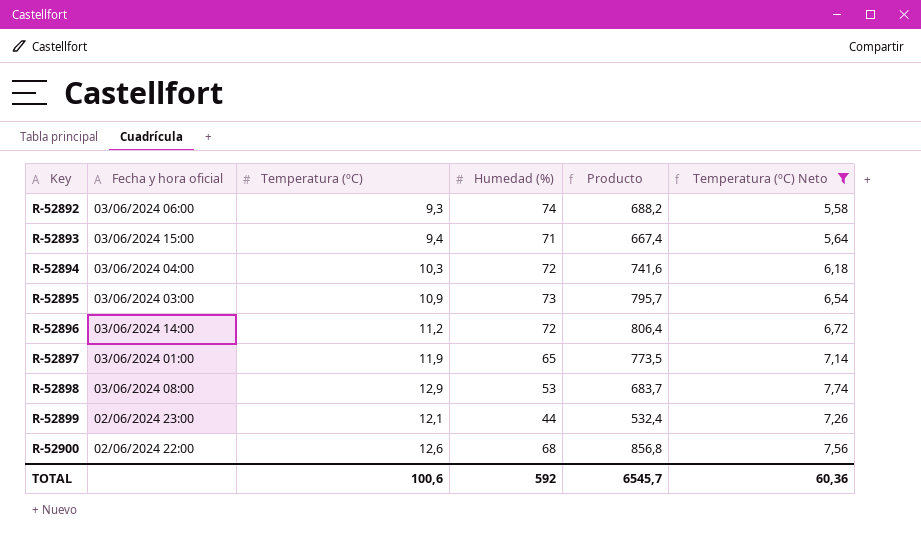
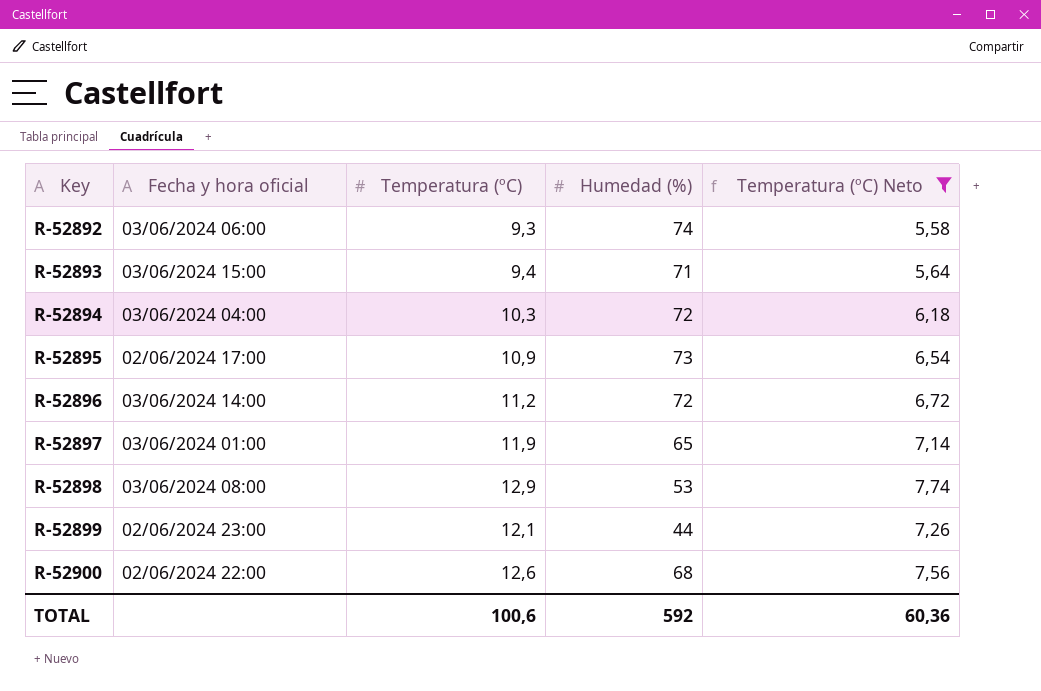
column Producto | formula: [Temperatura (ºC)] * [Humedad (%)] -> none
R-52895 | Fecha y hora oficial: 03/06/2024 03:00 -> 02/06/2024 17:00

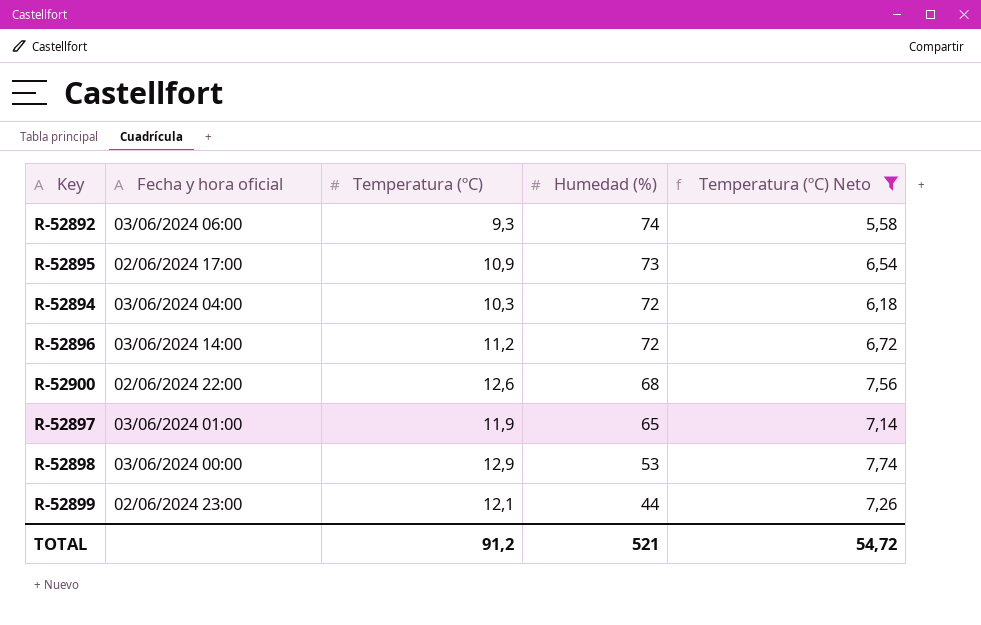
row order: Key ascending -> Humedad (%) descending
row R-52893: 03/06/2024 15:00 | 9,4 | 71 | 5,64 -> none
R-52898 | Fecha y hora oficial: 03/06/2024 08:00 -> 03/06/2024 00:00
TOTAL | Temperatura (ºC): 100,6 -> 91,2
TOTAL | Humedad (%): 592 -> 521
TOTAL | Temperatura (ºC) Neto: 60,36 -> 54,72

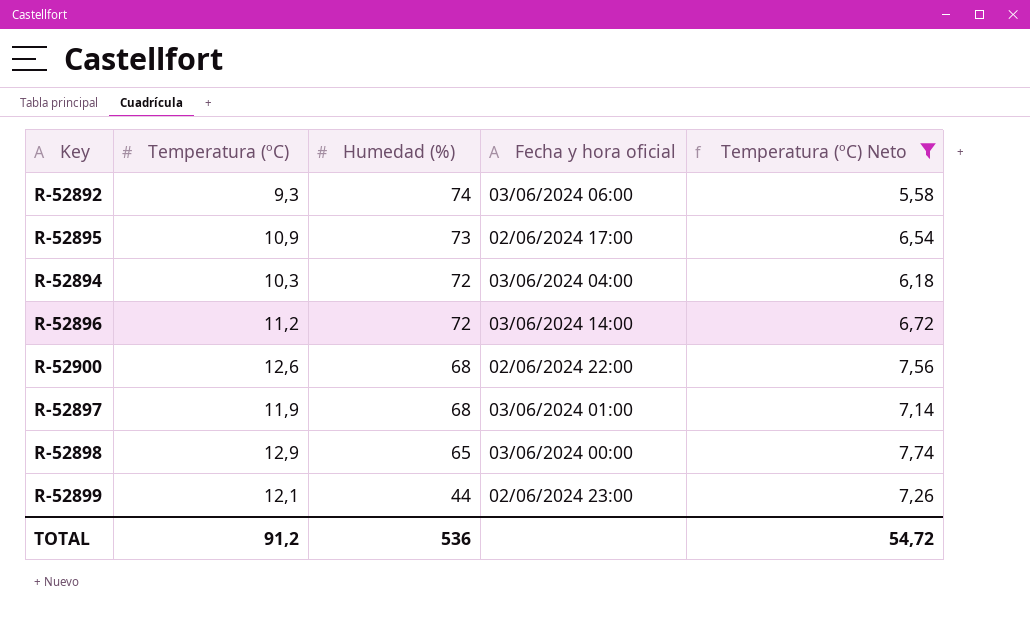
column Fecha y hora oficial | position: 2 -> 4
R-52897 | Humedad (%): 65 -> 68
R-52898 | Humedad (%): 53 -> 65
TOTAL | Humedad (%): 521 -> 536

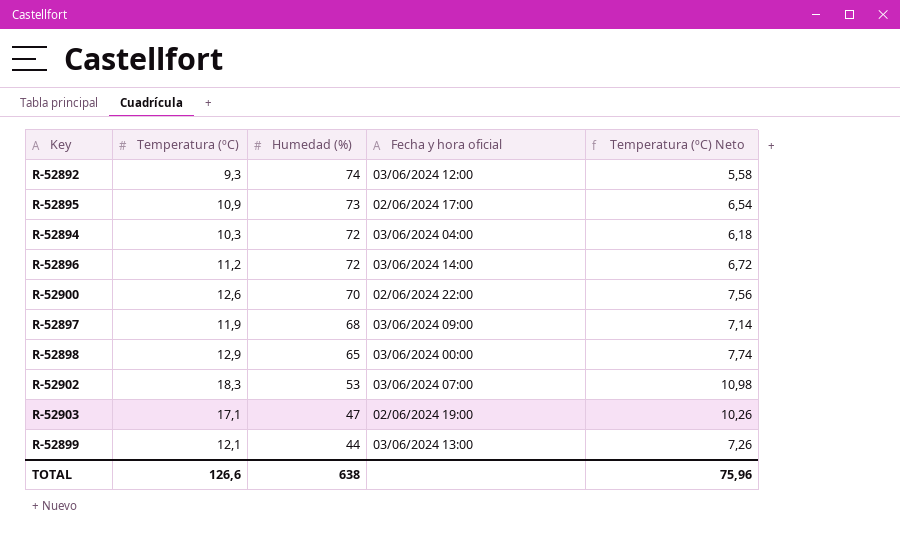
filter: Temperatura (ºC) Neto <= 7,74 -> none
R-52892 | Fecha y hora oficial: 03/06/2024 06:00 -> 03/06/2024 12:00
R-52900 | Humedad (%): 68 -> 70
R-52897 | Fecha y hora oficial: 03/06/2024 01:00 -> 03/06/2024 09:00
R-52899 | Fecha y hora oficial: 02/06/2024 23:00 -> 03/06/2024 13:00
TOTAL | Temperatura (ºC): 91,2 -> 126,6
TOTAL | Humedad (%): 536 -> 638
TOTAL | Temperatura (ºC) Neto: 54,72 -> 75,96

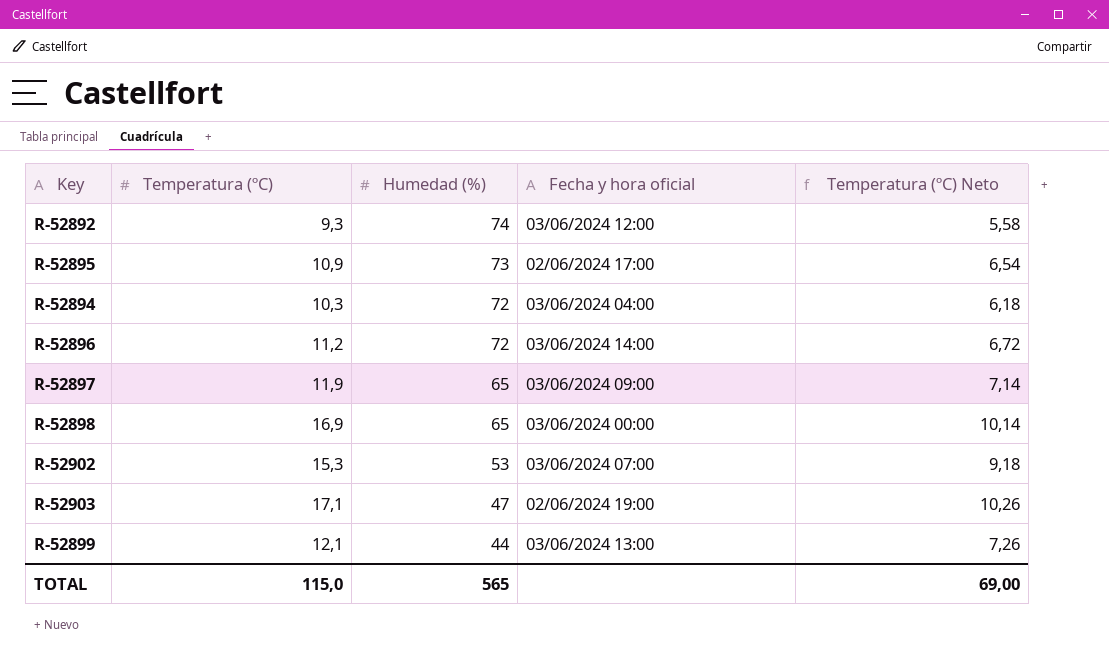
row R-52900: 12,6 | 70 | 02/06/2024 22:00 | 7,56 -> none
R-52897 | Humedad (%): 68 -> 65
R-52898 | Temperatura (ºC): 12,9 -> 16,9
R-52898 | Temperatura (ºC) Neto: 7,74 -> 10,14
R-52902 | Temperatura (ºC): 18,3 -> 15,3
R-52902 | Temperatura (ºC) Neto: 10,98 -> 9,18
TOTAL | Temperatura (ºC): 126,6 -> 115,0
TOTAL | Humedad (%): 638 -> 565
TOTAL | Temperatura (ºC) Neto: 75,96 -> 69,00

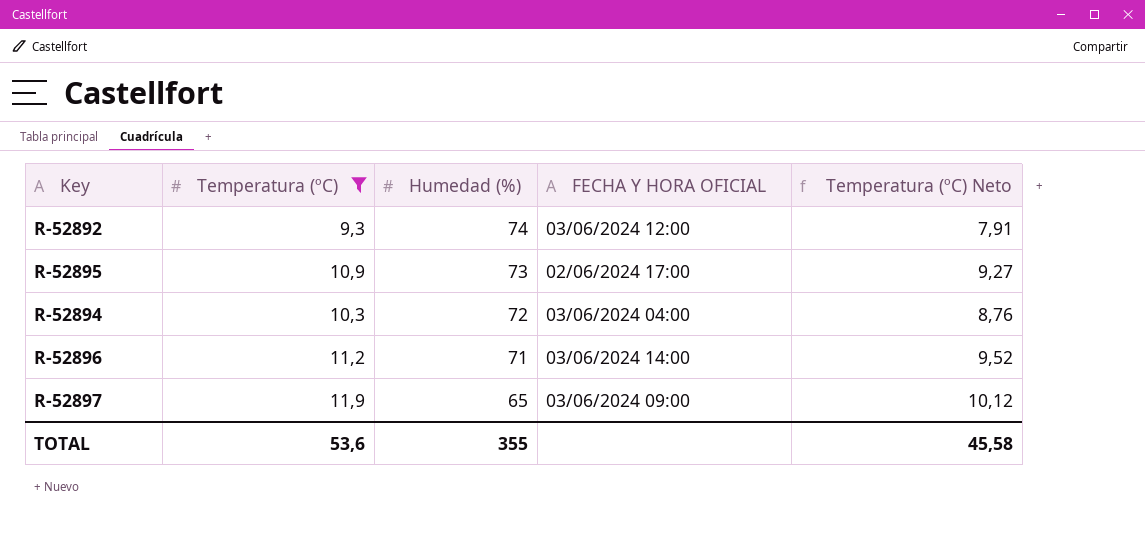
filter: none -> Temperatura (ºC) <= 11,9
column name: Fecha y hora oficial -> FECHA Y HORA OFICIAL
column Temperatura (ºC) Neto | formula: [Temperatura (ºC)] * 0,6 -> [Temperatura (ºC)] * 0,85
R-52896 | Humedad (%): 72 -> 71
TOTAL | Temperatura (ºC): 115,0 -> 53,6
TOTAL | Humedad (%): 565 -> 355
TOTAL | Temperatura (ºC) Neto: 69,00 -> 45,58

